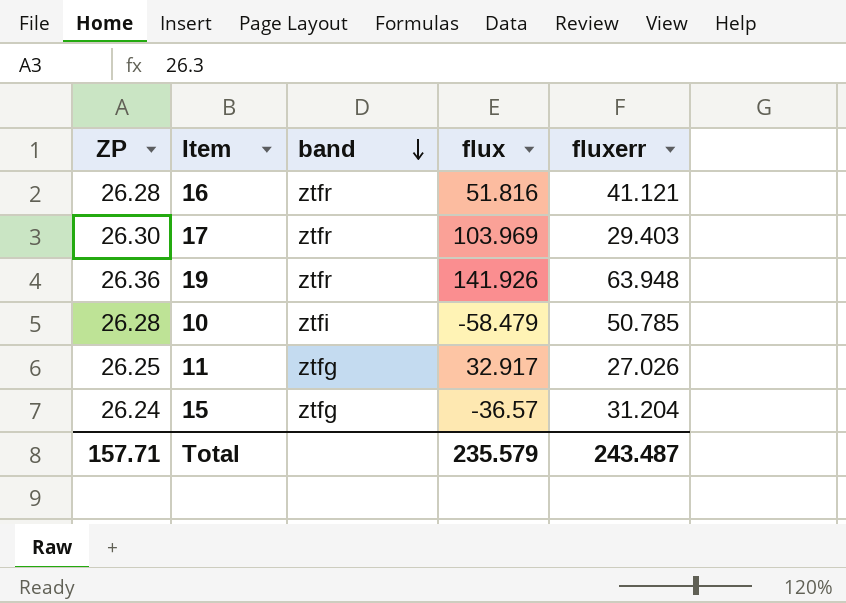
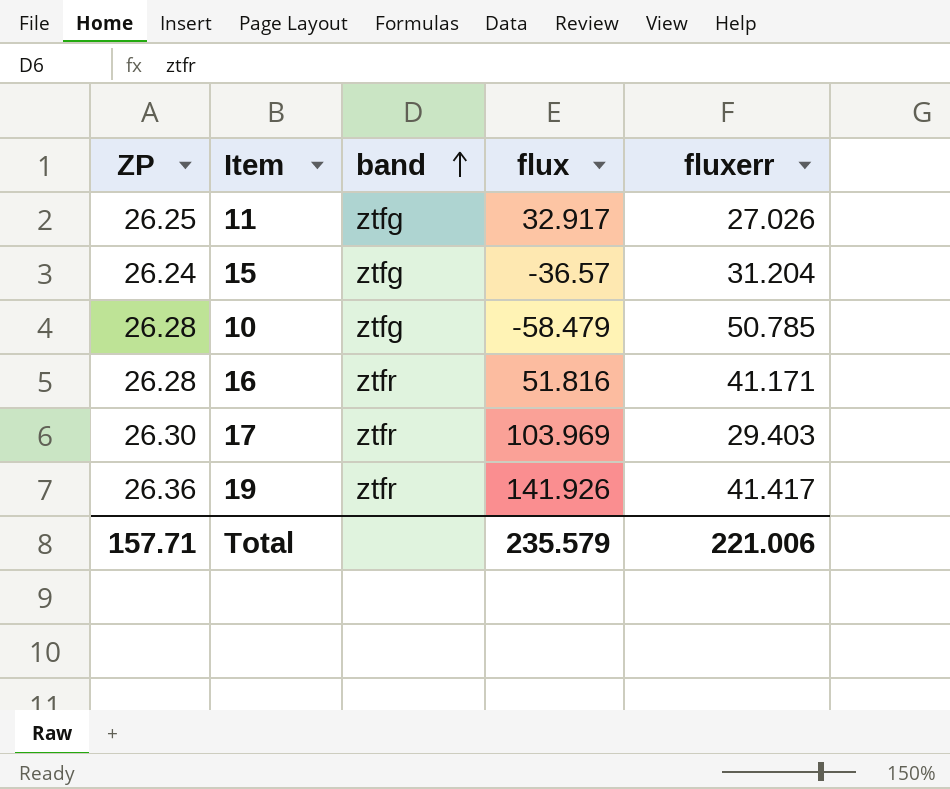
row order: band descending -> band ascending
10 | band: ztfi -> ztfg
16 | fluxerr: 41.121 -> 41.171
19 | fluxerr: 63.948 -> 41.417
Total | fluxerr: 243.487 -> 221.006

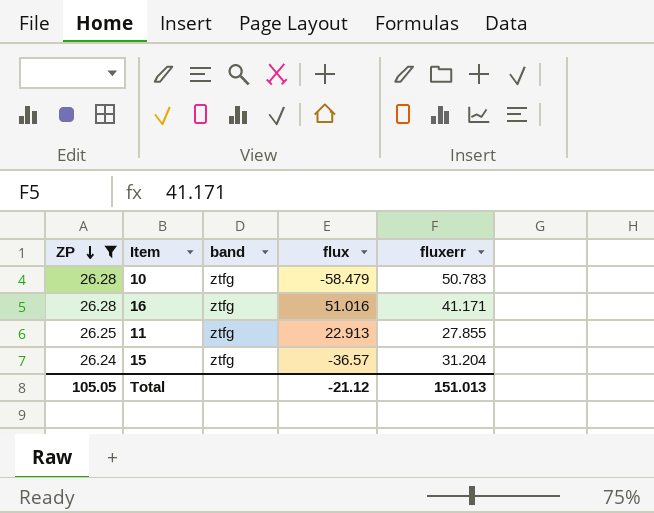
filter: none -> ZP <= 26.28
row order: band ascending -> ZP descending
10 | fluxerr: 50.785 -> 50.783
16 | band: ztfr -> ztfg
16 | flux: 51.816 -> 51.016
11 | flux: 32.917 -> 22.913
11 | fluxerr: 27.026 -> 27.855
Total | ZP: 157.71 -> 105.05
Total | flux: 235.579 -> -21.12
Total | fluxerr: 221.006 -> 151.013

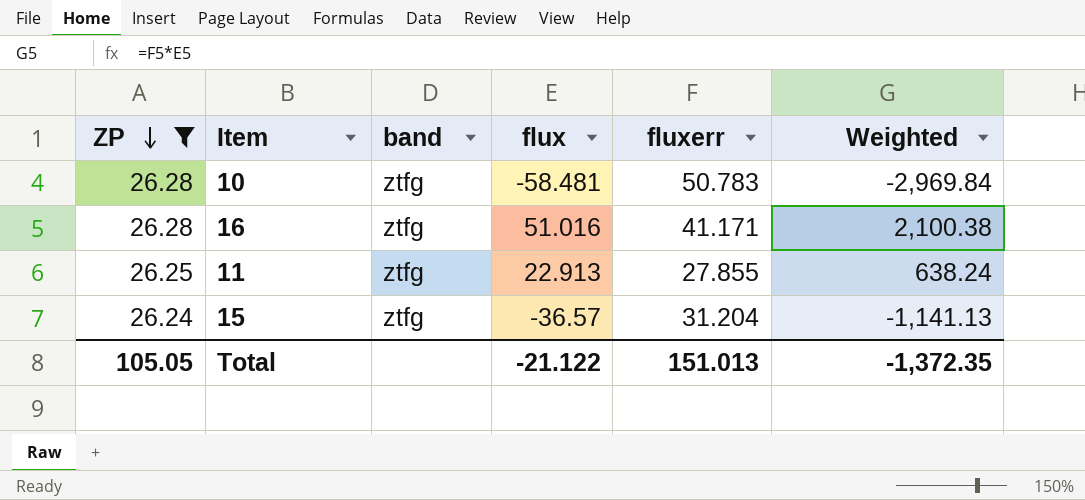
column Weighted | formula: none -> [flux] * [fluxerr]
10 | flux: -58.479 -> -58.481
Total | flux: -21.12 -> -21.122

